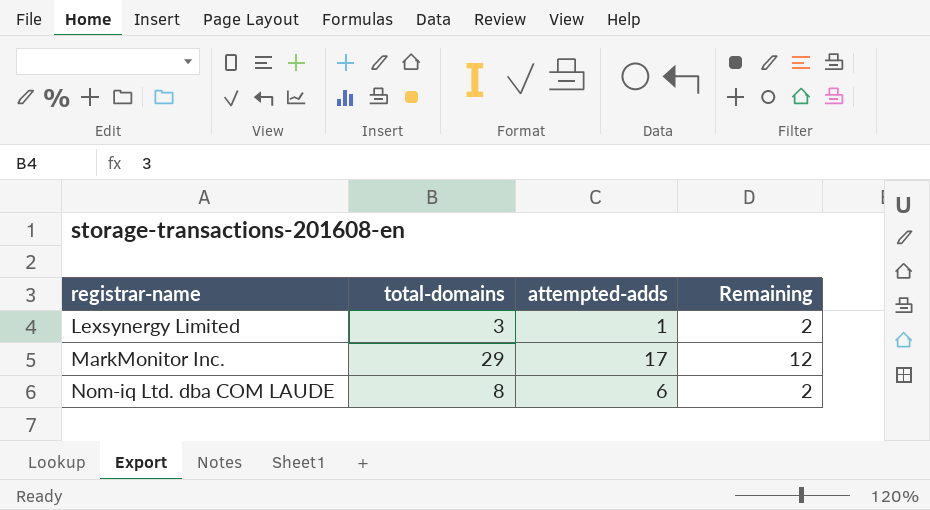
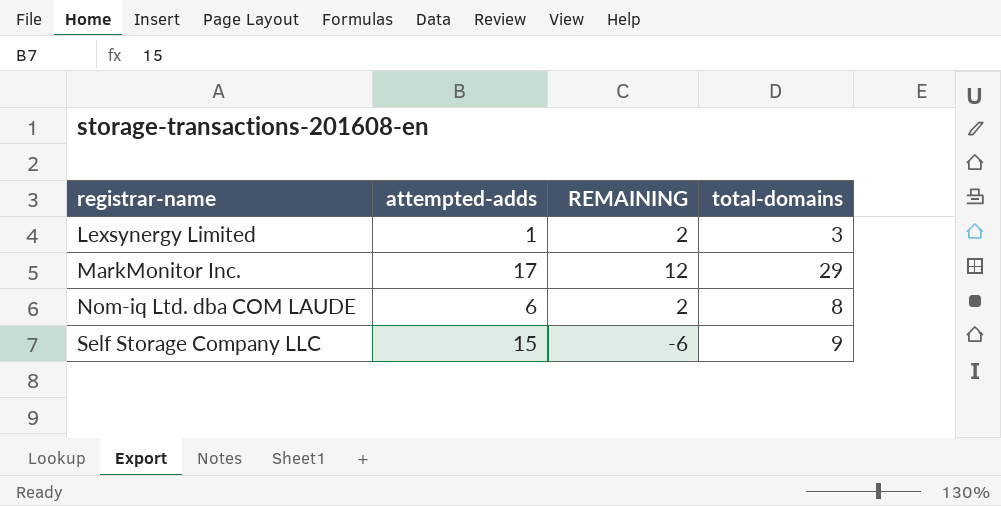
column name: Remaining -> REMAINING
column total-domains | position: 2 -> 4
row Self Storage Company LLC: none -> 15 | -6 | 9

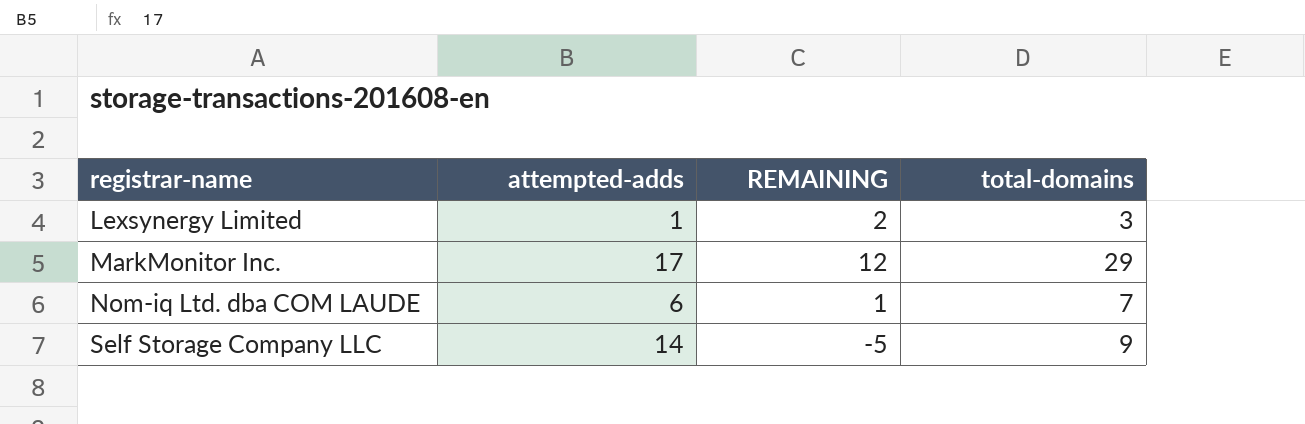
Nom-iq Ltd. dba COM LAUDE | REMAINING: 2 -> 1
Nom-iq Ltd. dba COM LAUDE | total-domains: 8 -> 7
Self Storage Company LLC | attempted-adds: 15 -> 14
Self Storage Company LLC | REMAINING: -6 -> -5

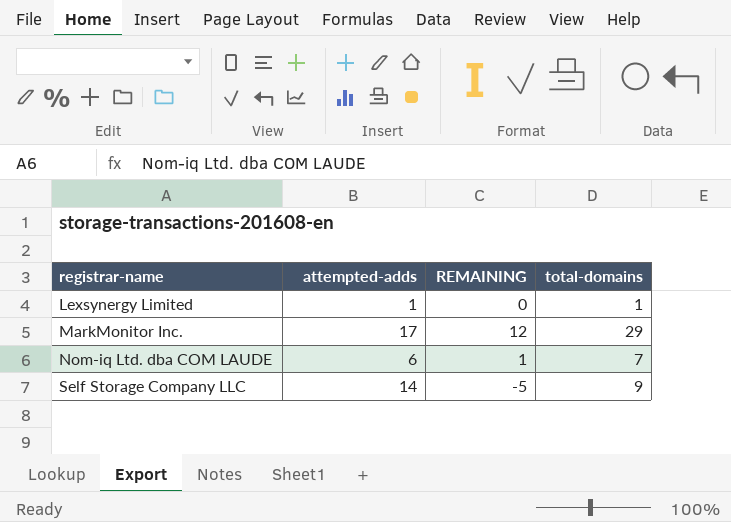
Lexsynergy Limited | REMAINING: 2 -> 0
Lexsynergy Limited | total-domains: 3 -> 1

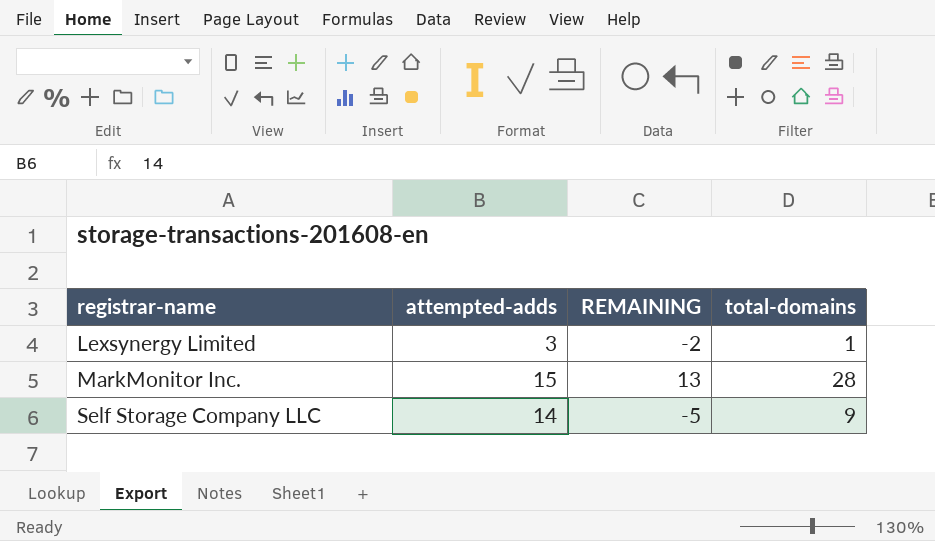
row Nom-iq Ltd. dba COM LAUDE: 6 | 1 | 7 -> none
Lexsynergy Limited | attempted-adds: 1 -> 3
Lexsynergy Limited | REMAINING: 0 -> -2
MarkMonitor Inc. | attempted-adds: 17 -> 15
MarkMonitor Inc. | REMAINING: 12 -> 13
MarkMonitor Inc. | total-domains: 29 -> 28

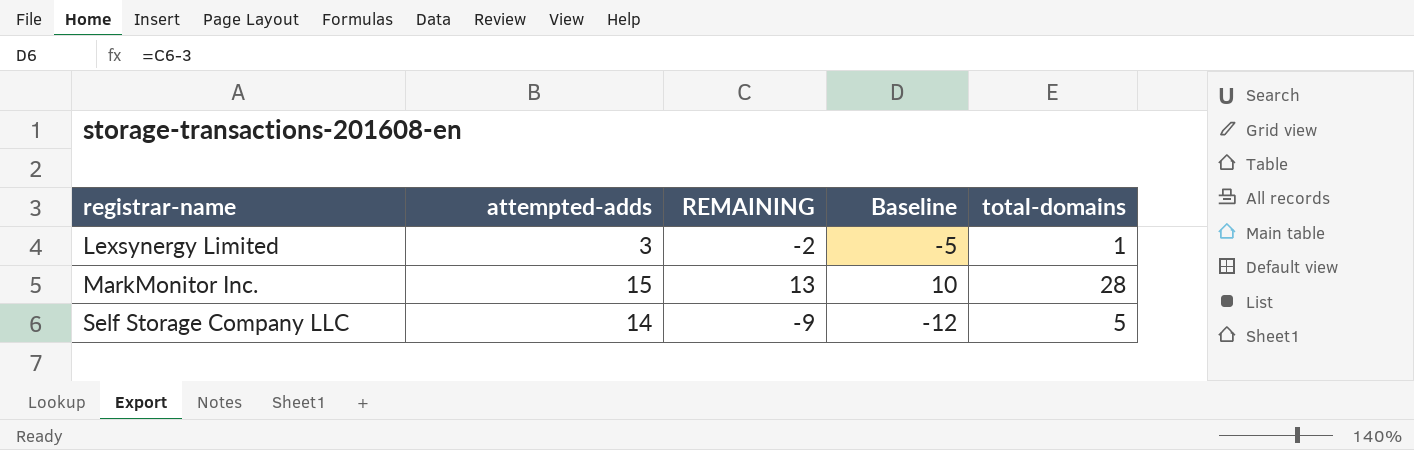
column Baseline | formula: none -> [REMAINING] - 3
Self Storage Company LLC | REMAINING: -5 -> -9
Self Storage Company LLC | total-domains: 9 -> 5

